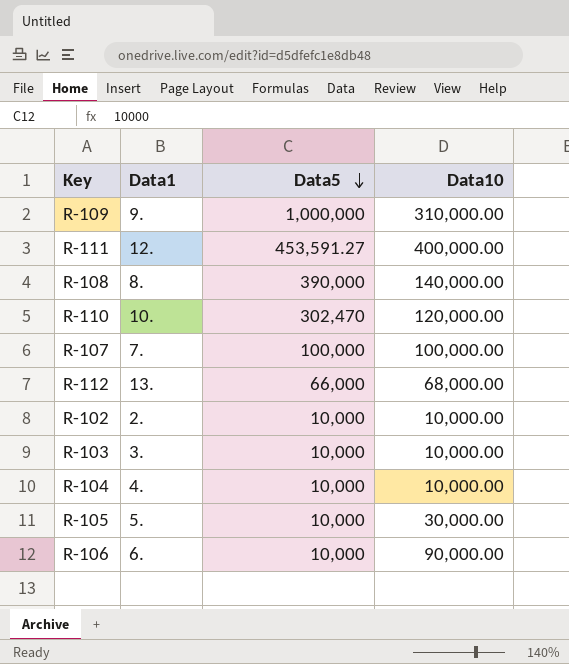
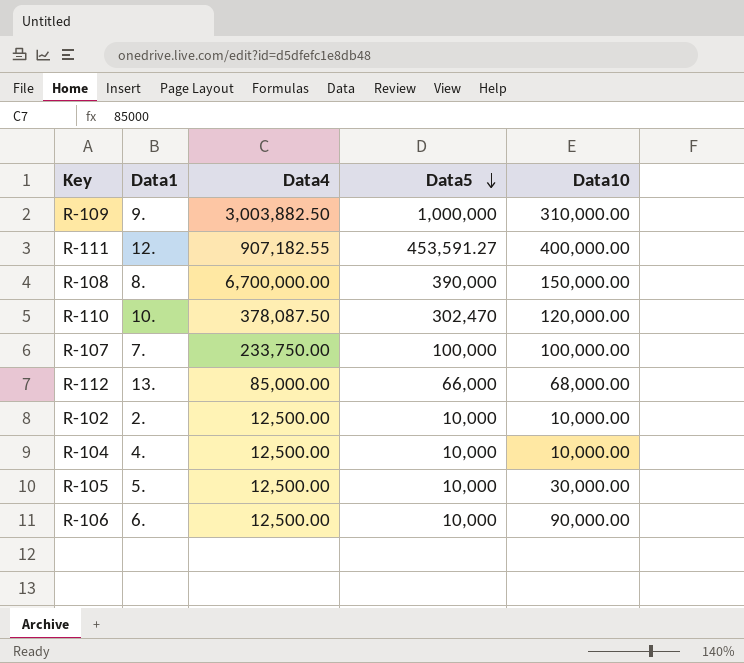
column Data4 | position: none -> 3
row R-103: 3. | 10,000 | 10,000.00 -> none
R-108 | Data10: 140,000.00 -> 150,000.00

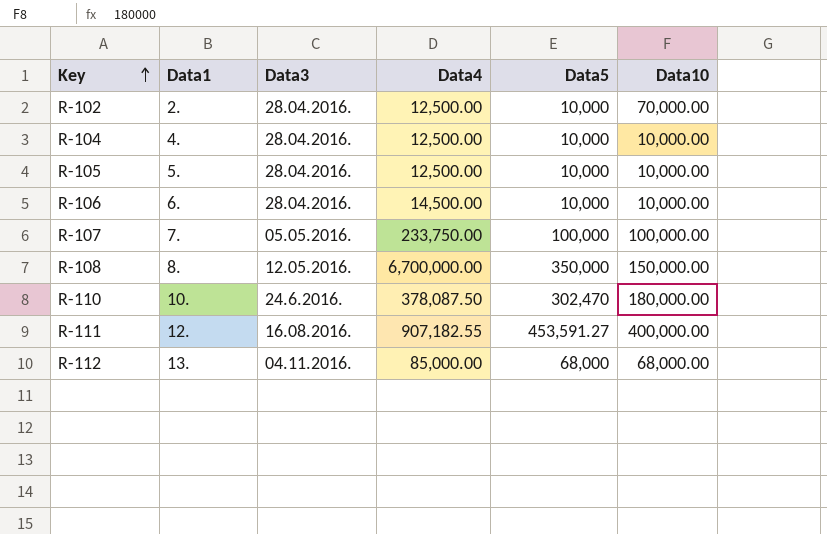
row order: Data5 descending -> Key ascending
column Data3 | position: none -> 3
row R-109: 9. | 3,003,882.50 | 1,000,000 | 310,000.00 -> none
R-102 | Data10: 10,000.00 -> 70,000.00
R-105 | Data10: 30,000.00 -> 10,000.00
R-106 | Data4: 12,500.00 -> 14,500.00
R-106 | Data10: 90,000.00 -> 10,000.00
R-108 | Data5: 390,000 -> 350,000
R-110 | Data10: 120,000.00 -> 180,000.00
R-112 | Data5: 66,000 -> 68,000

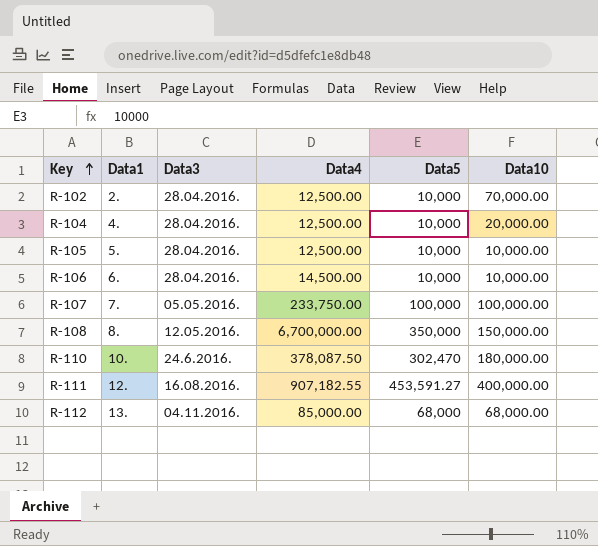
R-104 | Data10: 10,000.00 -> 20,000.00

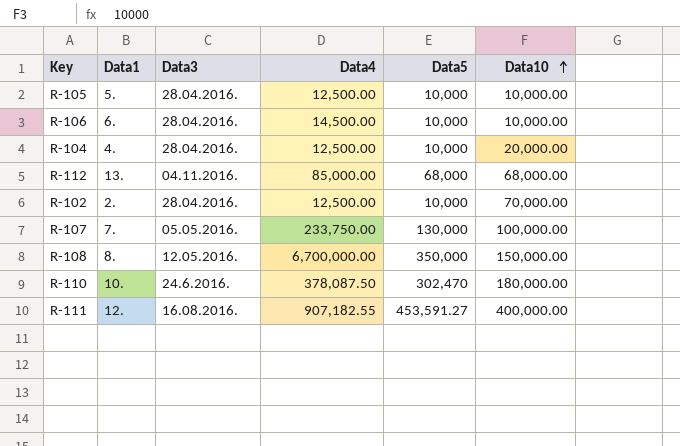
row order: Key ascending -> Data10 ascending
R-107 | Data5: 100,000 -> 130,000

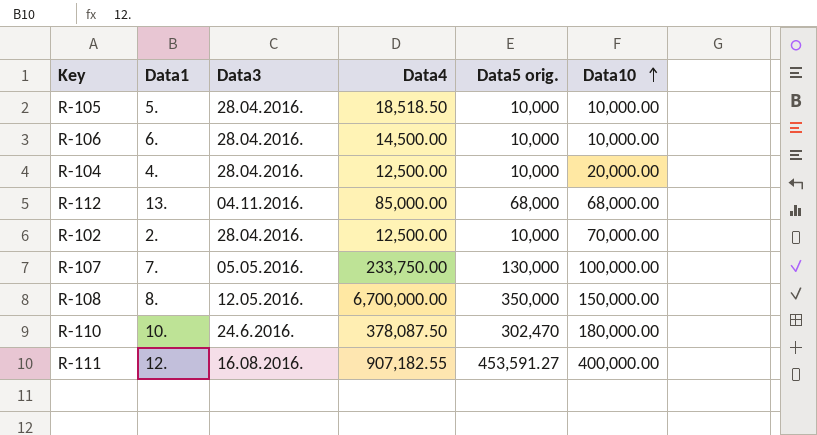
column name: Data5 -> Data5 orig.
R-105 | Data4: 12,500.00 -> 18,518.50

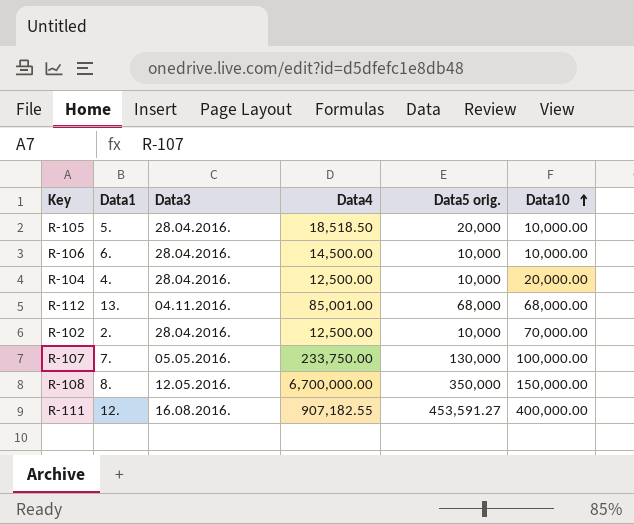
row R-110: 10. | 24.6.2016. | 378,087.50 | 302,470 | 180,000.00 -> none
R-105 | Data5 orig.: 10,000 -> 20,000
R-112 | Data4: 85,000.00 -> 85,001.00

